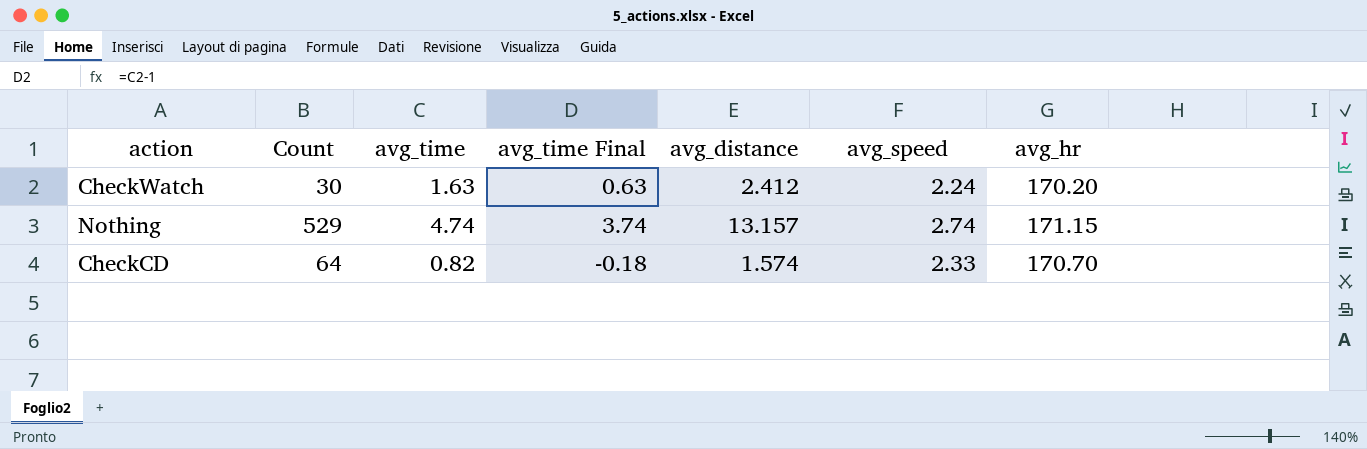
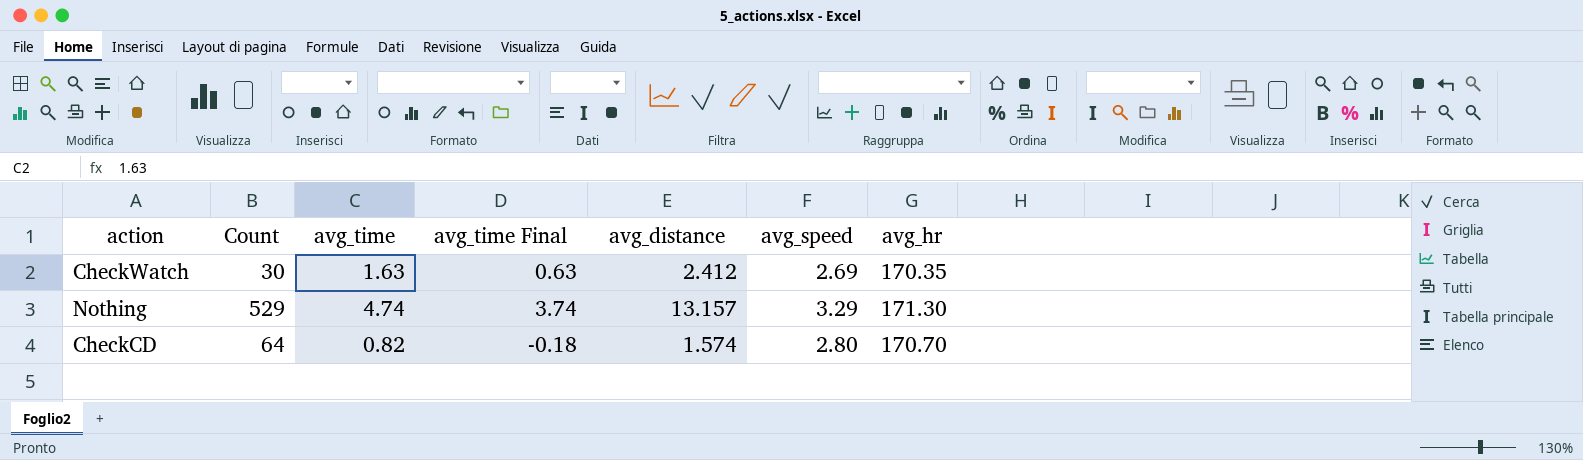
CheckWatch | avg_speed: 2.24 -> 2.69
CheckWatch | avg_hr: 170.20 -> 170.35
Nothing | avg_speed: 2.74 -> 3.29
Nothing | avg_hr: 171.15 -> 171.30
CheckCD | avg_speed: 2.33 -> 2.80

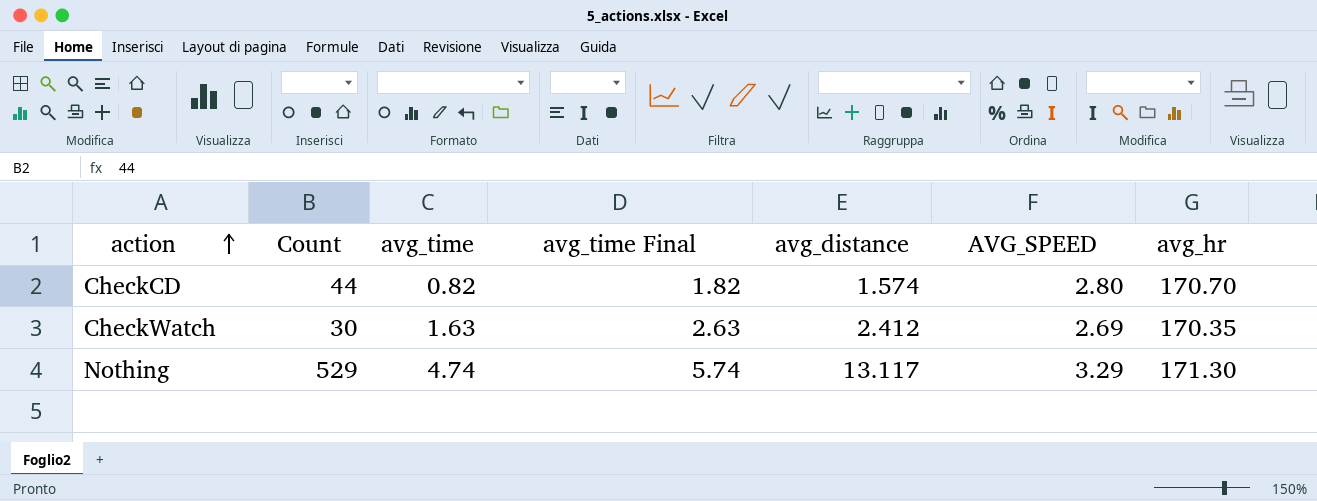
row order: none -> action ascending
column avg_time Final | formula: [avg_time] - 1 -> [avg_time] + 1
column name: avg_speed -> AVG_SPEED
CheckCD | Count: 64 -> 44
Nothing | avg_distance: 13.157 -> 13.117

